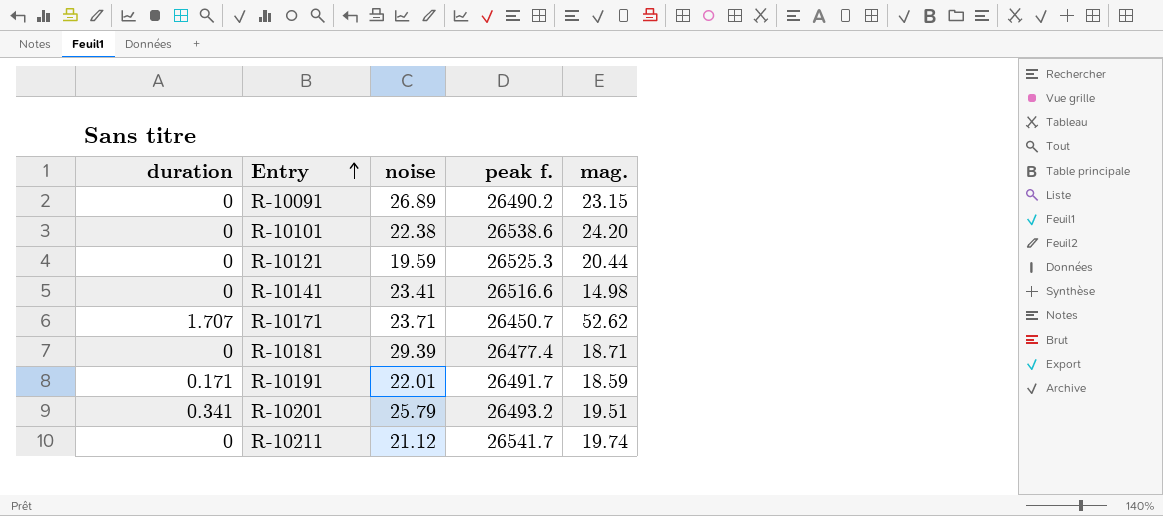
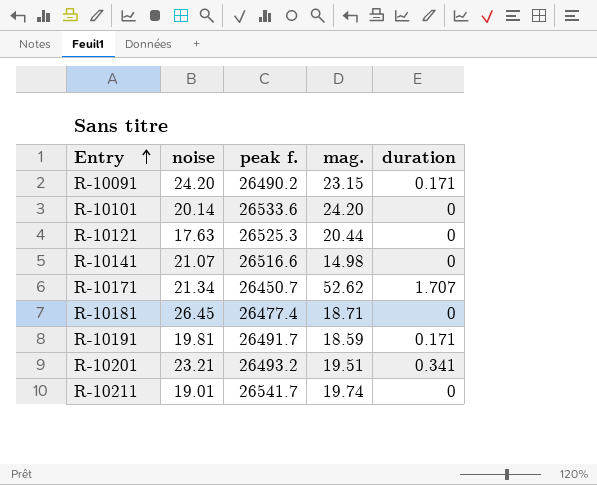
column duration | position: 1 -> 5
R-10091 | noise: 26.89 -> 24.20
R-10091 | duration: 0 -> 0.171
R-10101 | noise: 22.38 -> 20.14
R-10101 | peak f.: 26538.6 -> 26533.6
R-10121 | noise: 19.59 -> 17.63
R-10141 | noise: 23.41 -> 21.07
R-10171 | noise: 23.71 -> 21.34
R-10181 | noise: 29.39 -> 26.45
R-10191 | noise: 22.01 -> 19.81
R-10201 | noise: 25.79 -> 23.21
R-10211 | noise: 21.12 -> 19.01

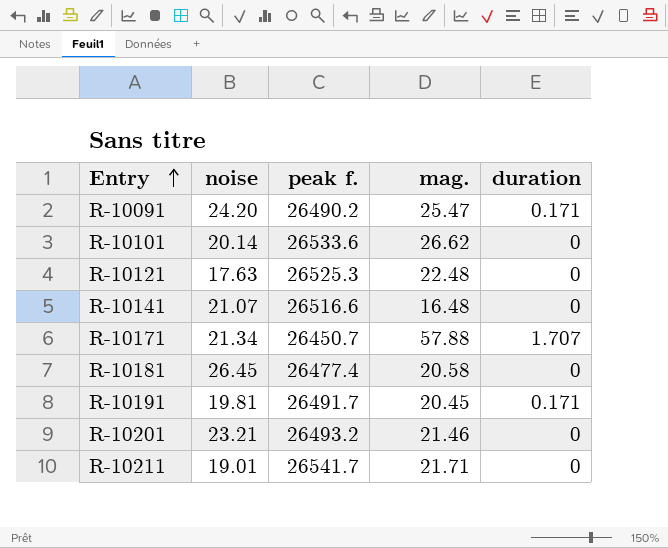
R-10091 | mag.: 23.15 -> 25.47
R-10101 | mag.: 24.20 -> 26.62
R-10121 | mag.: 20.44 -> 22.48
R-10141 | mag.: 14.98 -> 16.48
R-10171 | mag.: 52.62 -> 57.88
R-10181 | mag.: 18.71 -> 20.58
R-10191 | mag.: 18.59 -> 20.45
R-10201 | mag.: 19.51 -> 21.46
R-10201 | duration: 0.341 -> 0
R-10211 | mag.: 19.74 -> 21.71

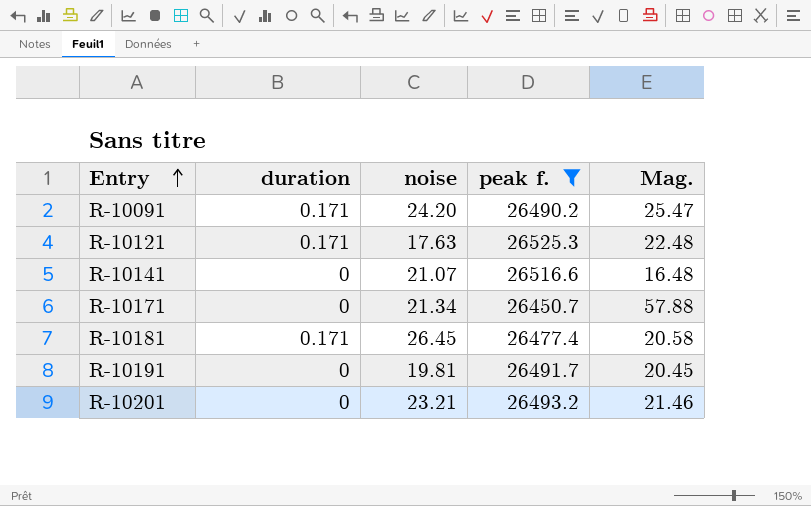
filter: none -> peak f. <= 26525.3
column duration | position: 5 -> 2
column name: mag. -> Mag.
R-10121 | duration: 0 -> 0.171
R-10171 | duration: 1.707 -> 0
R-10181 | duration: 0 -> 0.171
R-10191 | duration: 0.171 -> 0

